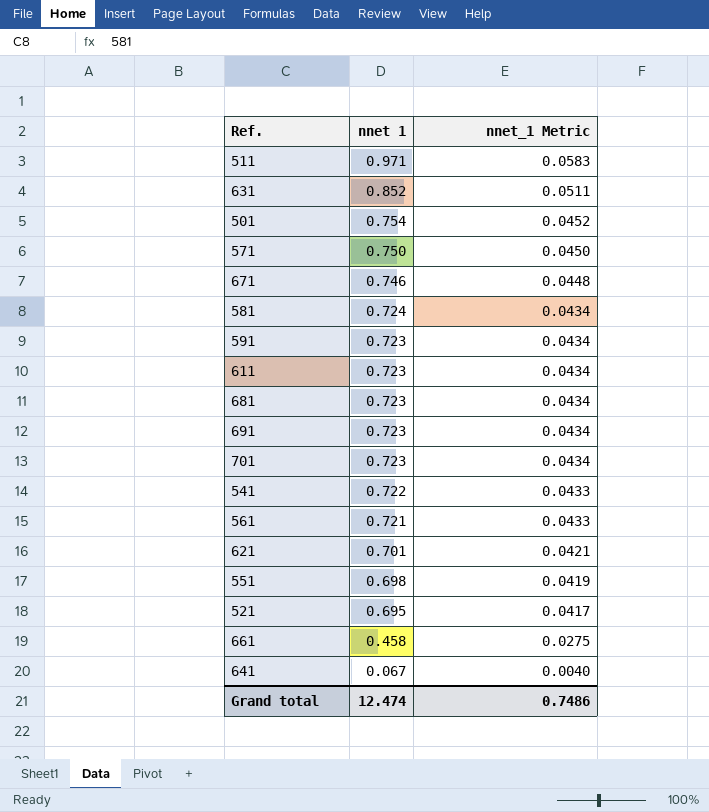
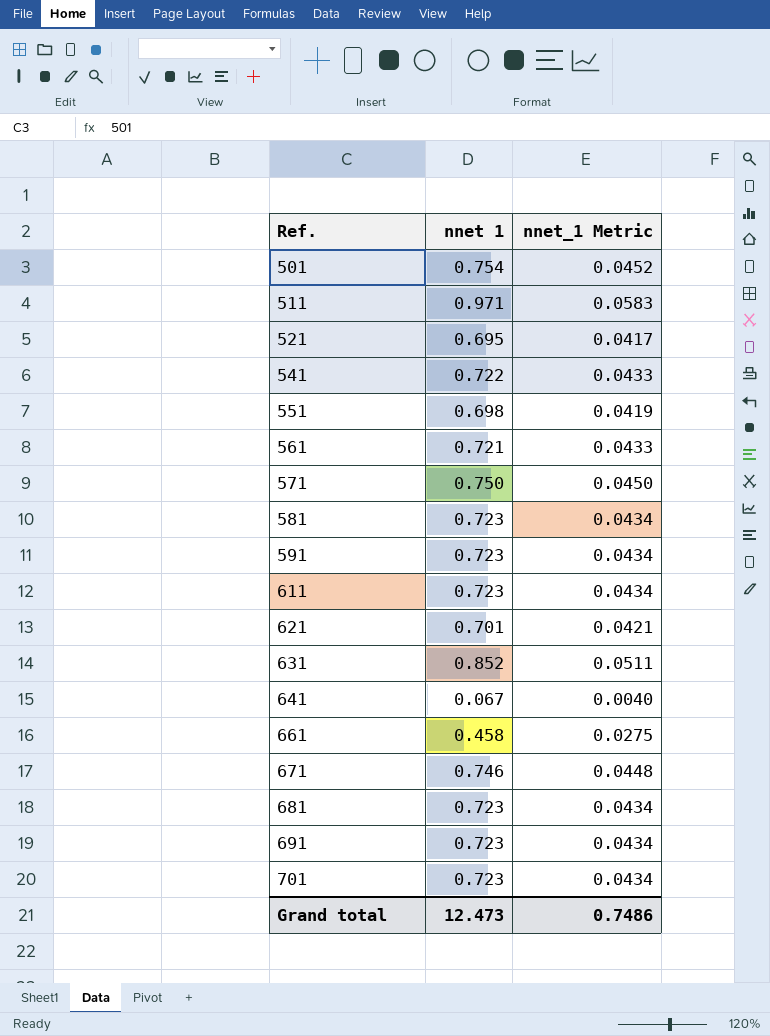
row order: nnet 1 descending -> Ref. ascending
581 | nnet 1: 0.724 -> 0.723
Grand total | nnet 1: 12.474 -> 12.473

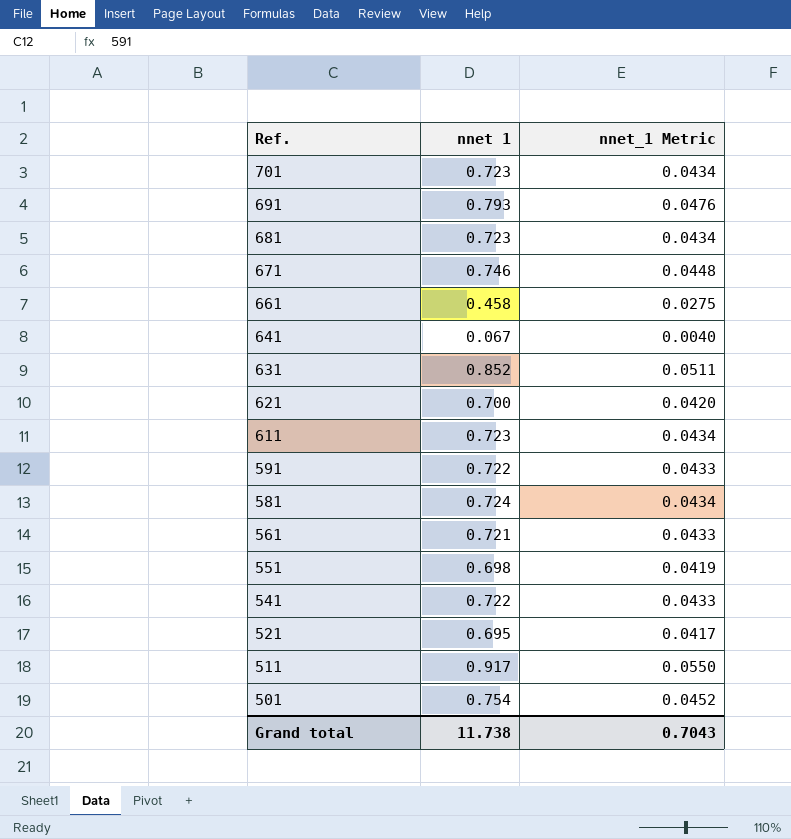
row order: Ref. ascending -> Ref. descending
row 571: 0.750 | 0.0450 -> none
691 | nnet 1: 0.723 -> 0.793
691 | nnet_1 Metric: 0.0434 -> 0.0476
621 | nnet 1: 0.701 -> 0.700
621 | nnet_1 Metric: 0.0421 -> 0.0420
591 | nnet 1: 0.723 -> 0.722
591 | nnet_1 Metric: 0.0434 -> 0.0433
581 | nnet 1: 0.723 -> 0.724
511 | nnet 1: 0.971 -> 0.917
511 | nnet_1 Metric: 0.0583 -> 0.0550
Grand total | nnet 1: 12.473 -> 11.738
Grand total | nnet_1 Metric: 0.7486 -> 0.7043

